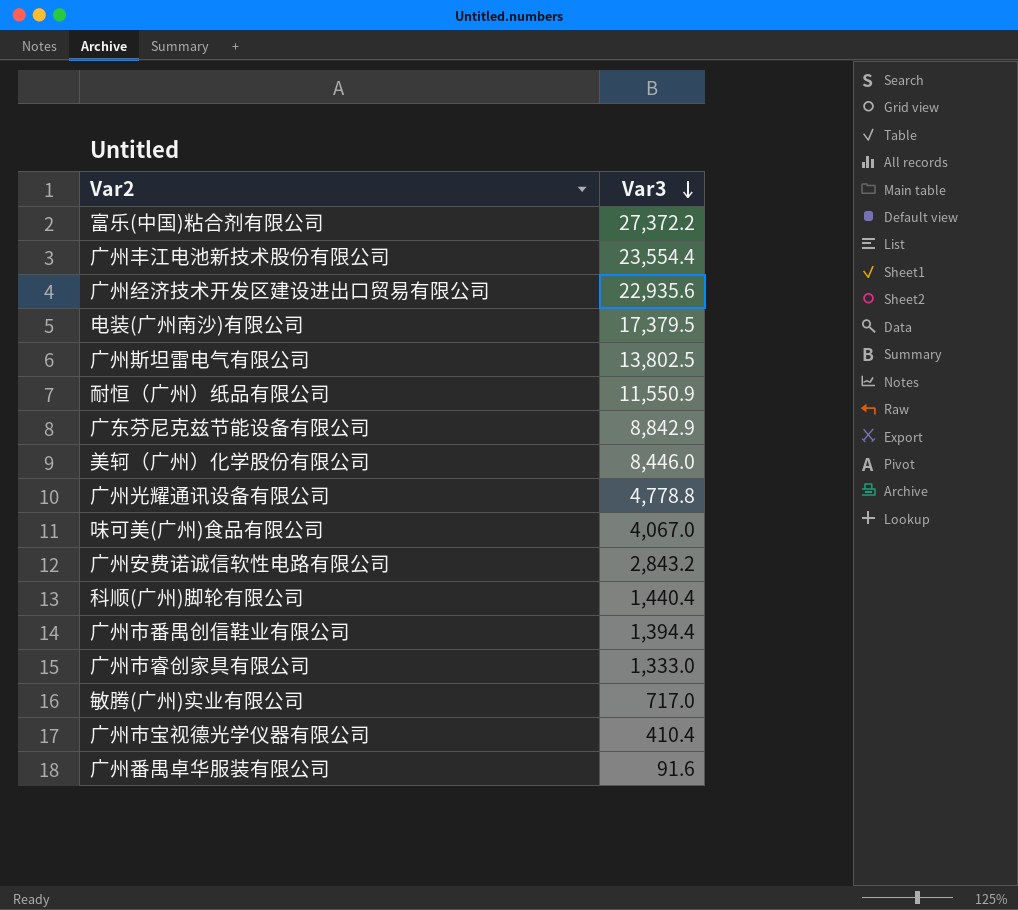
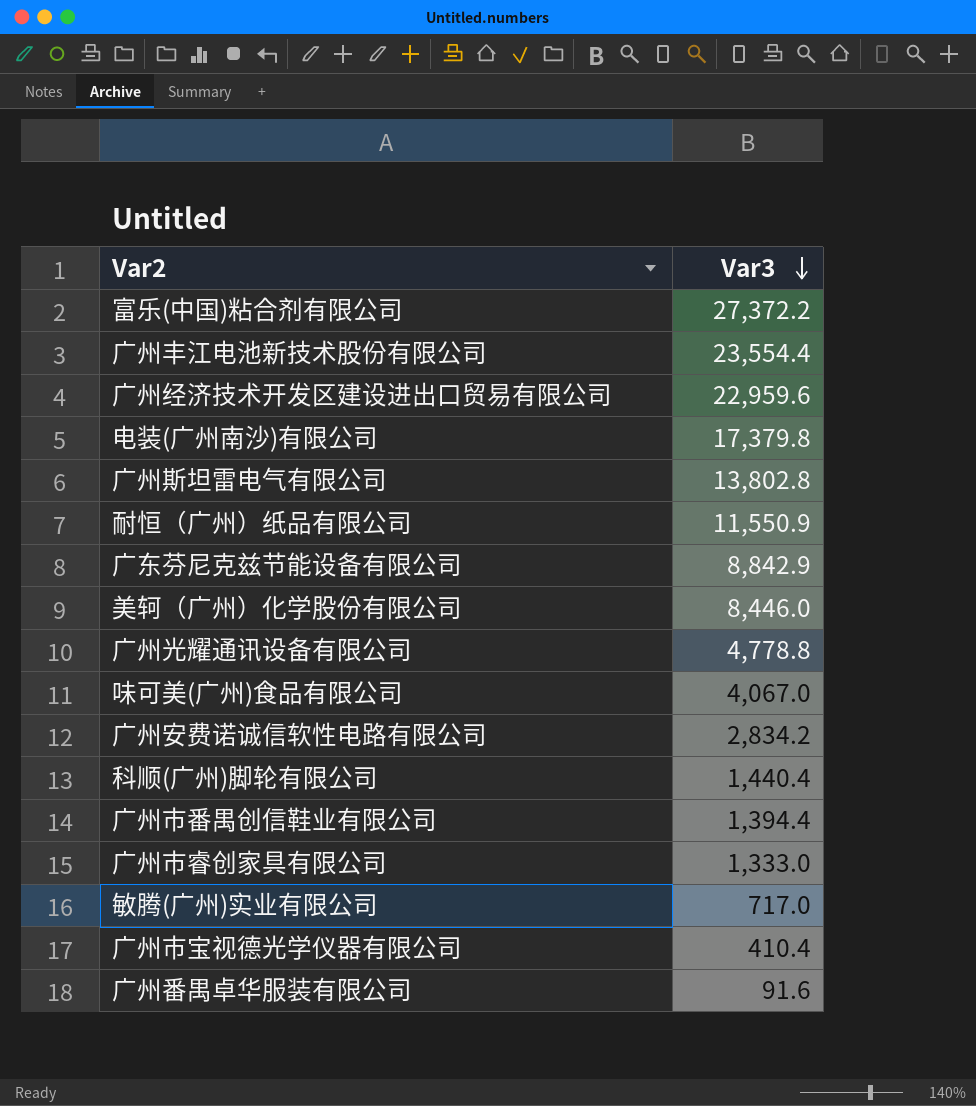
广州经济技术开发区建设进出口贸易有限公司 | Var3: 22,935.6 -> 22,959.6
电装(广州南沙)有限公司 | Var3: 17,379.5 -> 17,379.8
广州斯坦雷电气有限公司 | Var3: 13,802.5 -> 13,802.8
广州安费诺诚信软性电路有限公司 | Var3: 2,843.2 -> 2,834.2

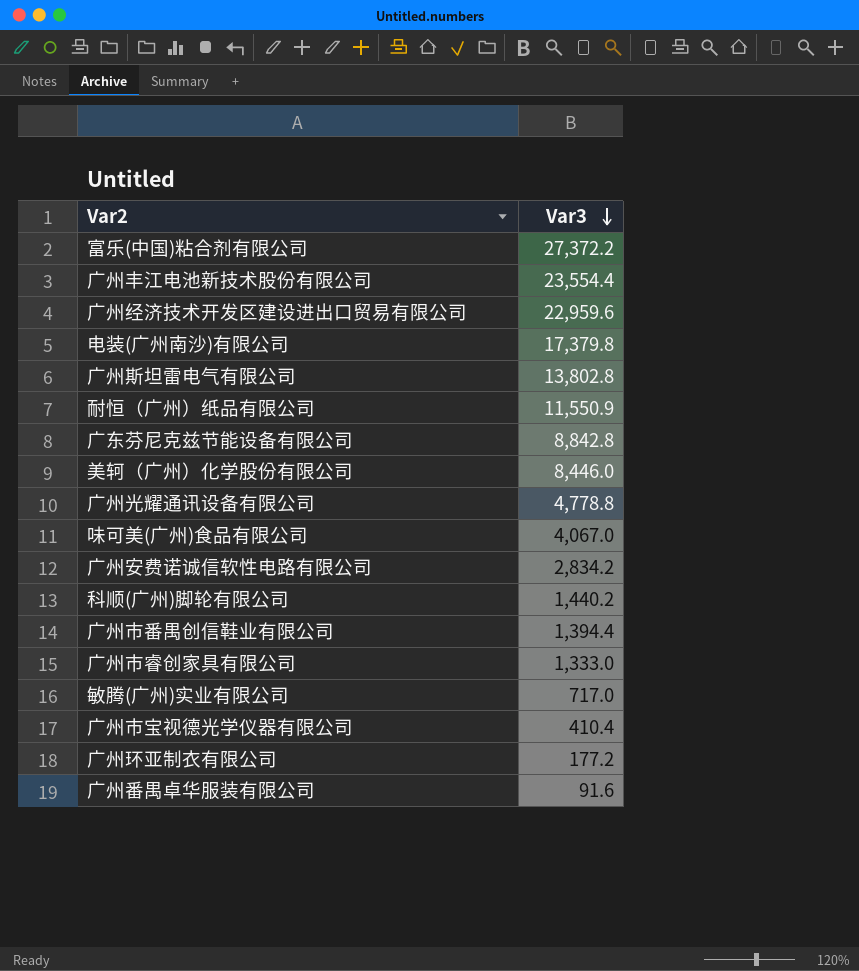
广东芬尼克兹节能设备有限公司 | Var3: 8,842.9 -> 8,842.8
科顺(广州)脚轮有限公司 | Var3: 1,440.4 -> 1,440.2
row 广州环亚制衣有限公司: none -> 177.2

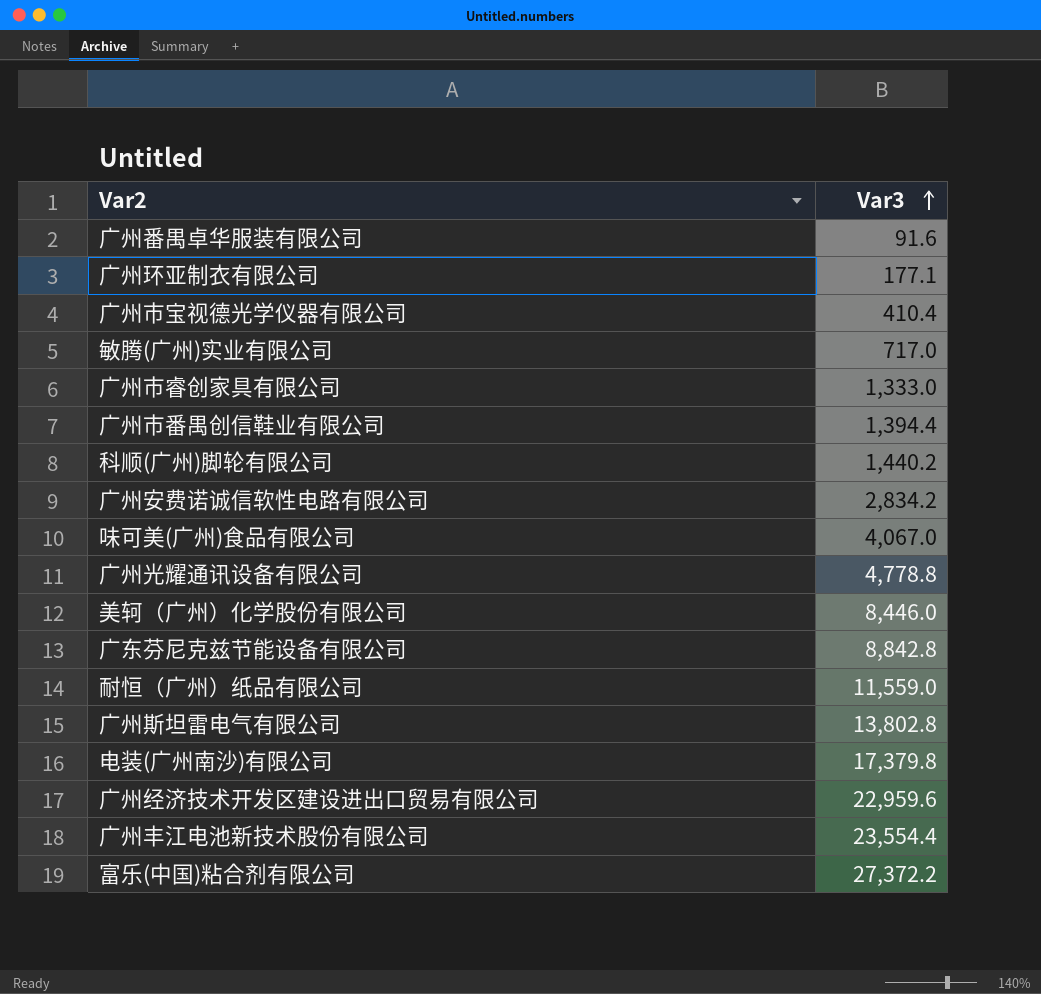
row order: Var3 descending -> Var3 ascending
广州环亚制衣有限公司 | Var3: 177.2 -> 177.1
耐恒（广州）纸品有限公司 | Var3: 11,550.9 -> 11,559.0

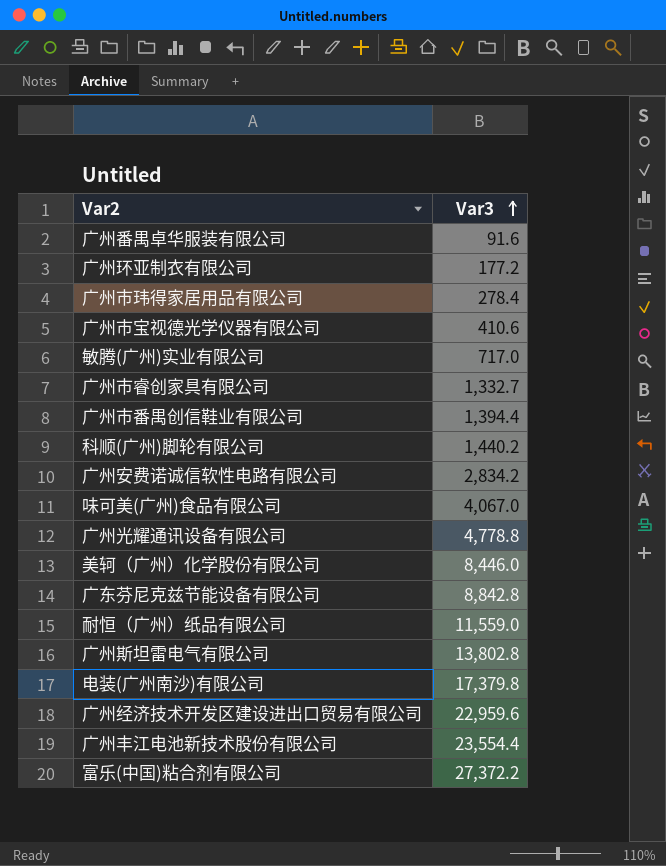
广州环亚制衣有限公司 | Var3: 177.1 -> 177.2
row 广州市玮得家居用品有限公司: none -> 278.4
广州市宝视德光学仪器有限公司 | Var3: 410.4 -> 410.6
广州市睿创家具有限公司 | Var3: 1,333.0 -> 1,332.7

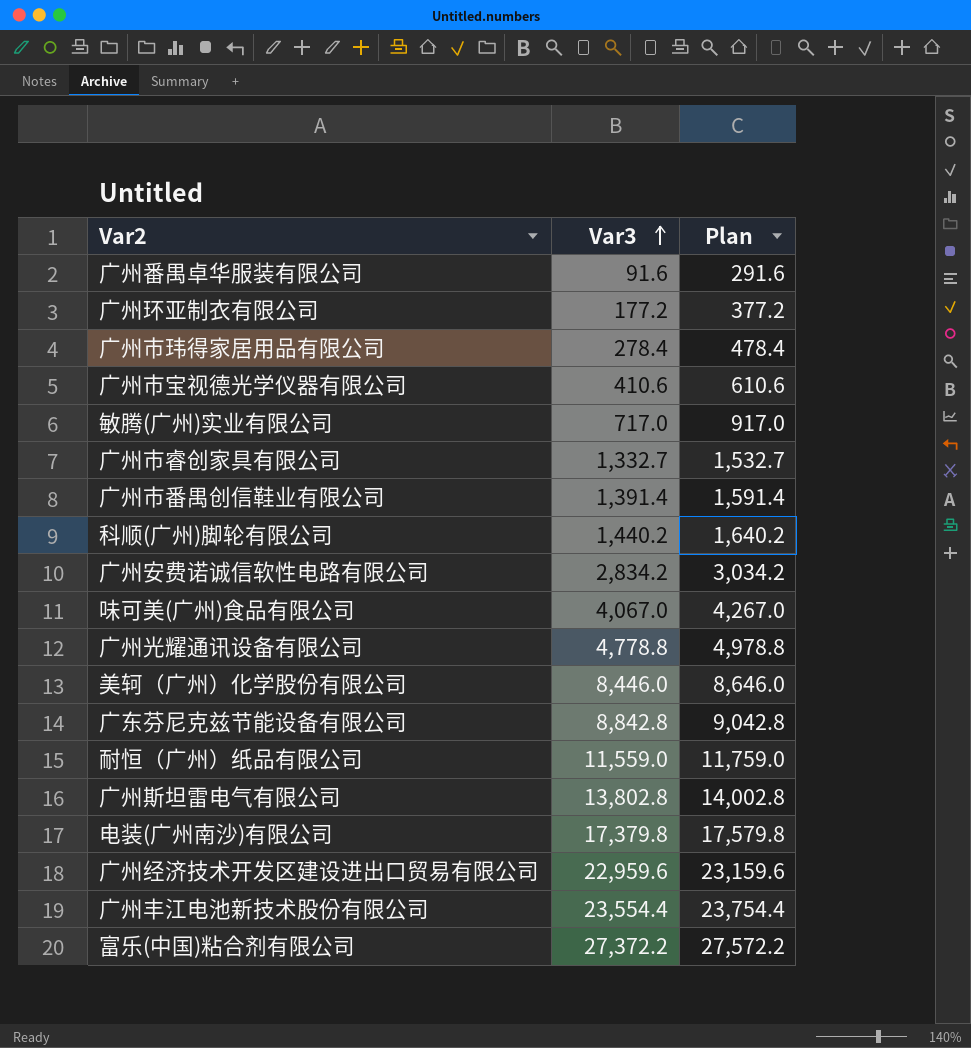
column Plan | formula: none -> [Var3] + 200
广州市番禺创信鞋业有限公司 | Var3: 1,394.4 -> 1,391.4

